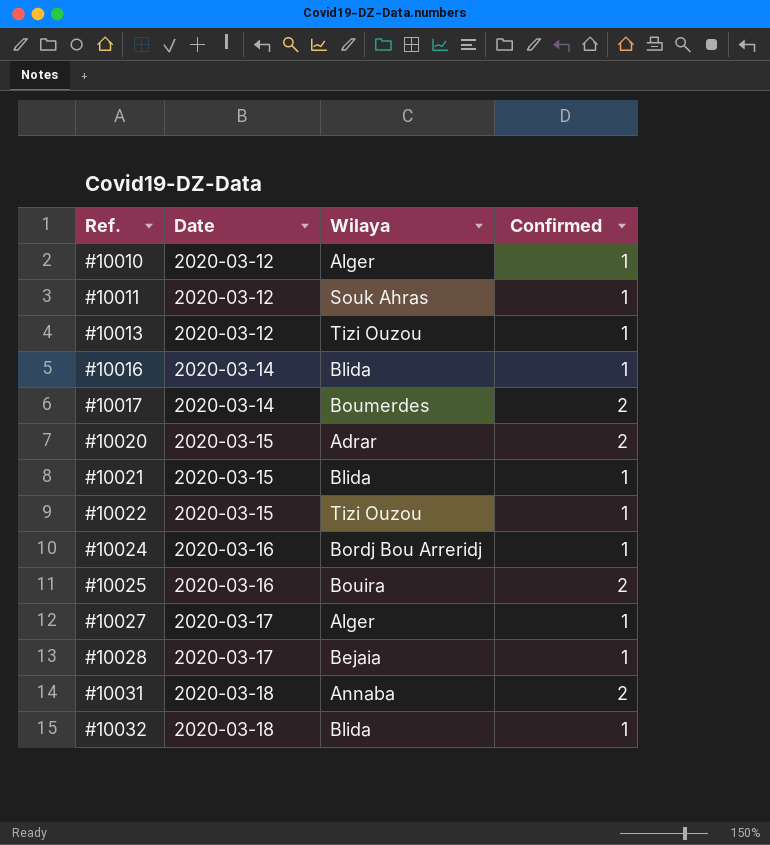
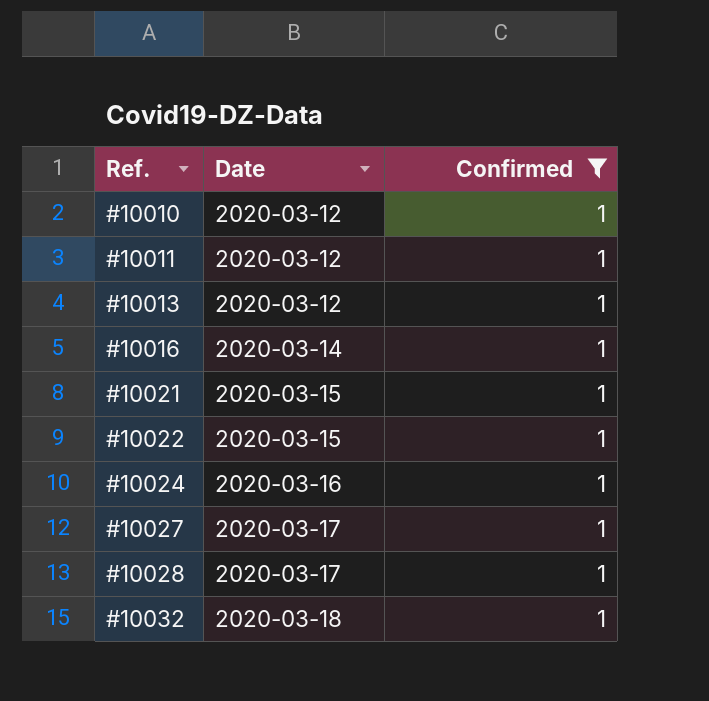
filter: none -> Confirmed = 1
column Wilaya | position: 3 -> none

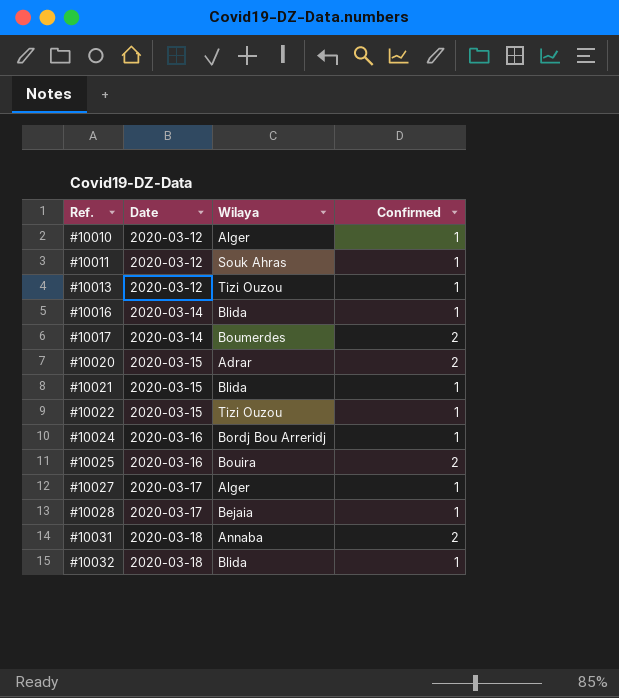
filter: Confirmed = 1 -> none
column Wilaya | position: none -> 3

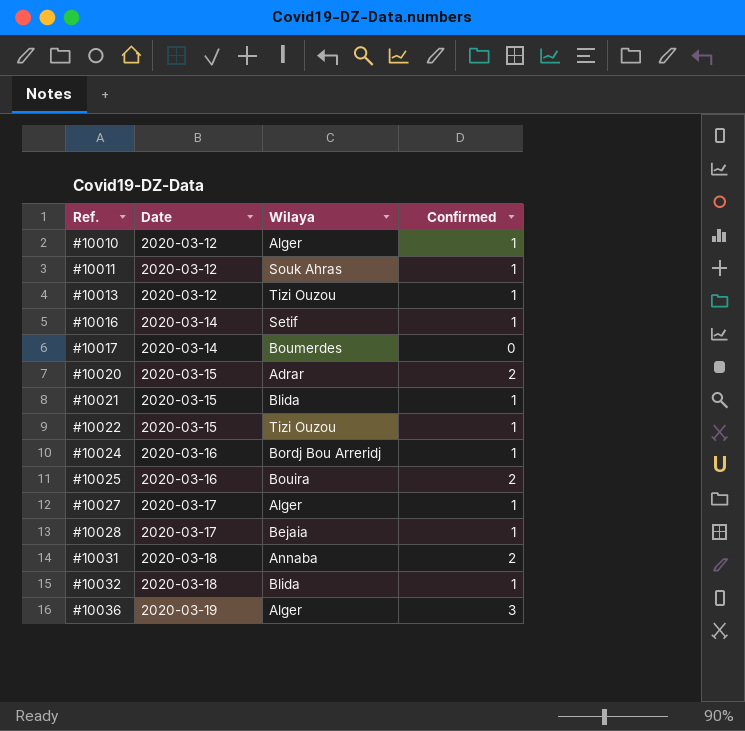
#10016 | Wilaya: Blida -> Setif
#10017 | Confirmed: 2 -> 0
row #10036: none -> 2020-03-19 | Alger | 3

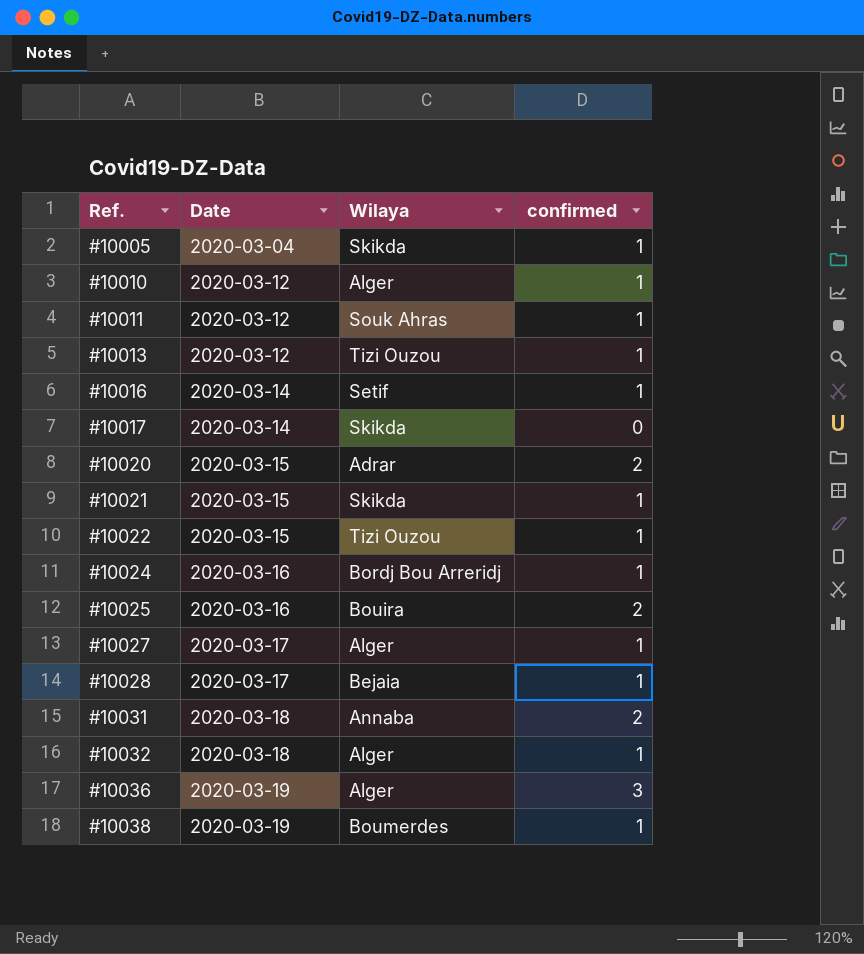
column name: Confirmed -> confirmed
row #10005: none -> 2020-03-04 | Skikda | 1
#10017 | Wilaya: Boumerdes -> Skikda
#10021 | Wilaya: Blida -> Skikda
#10032 | Wilaya: Blida -> Alger
row #10038: none -> 2020-03-19 | Boumerdes | 1

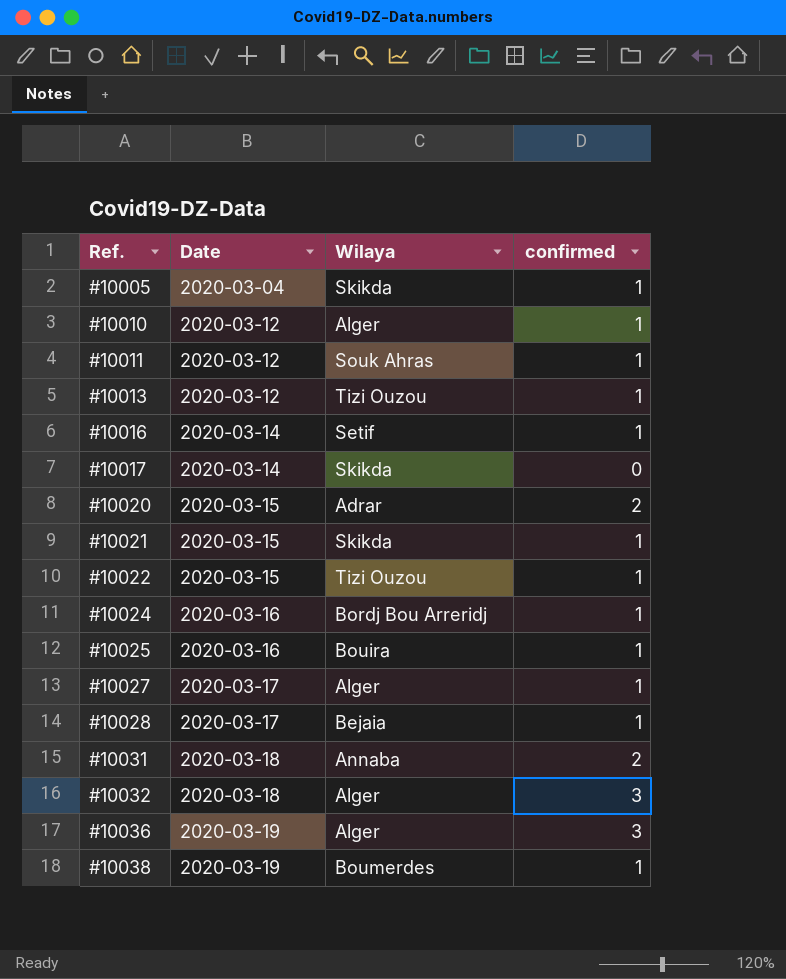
#10025 | confirmed: 2 -> 1
#10032 | confirmed: 1 -> 3

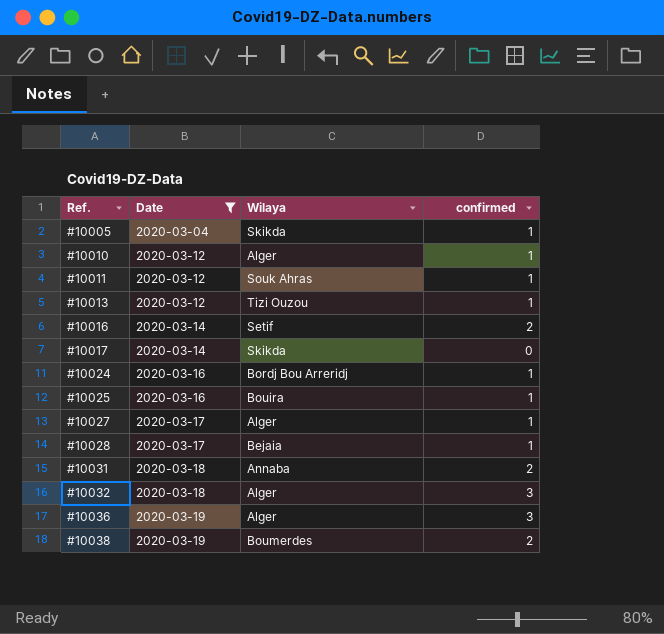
filter: none -> Date != 2020-03-15
#10016 | confirmed: 1 -> 2
#10038 | confirmed: 1 -> 2

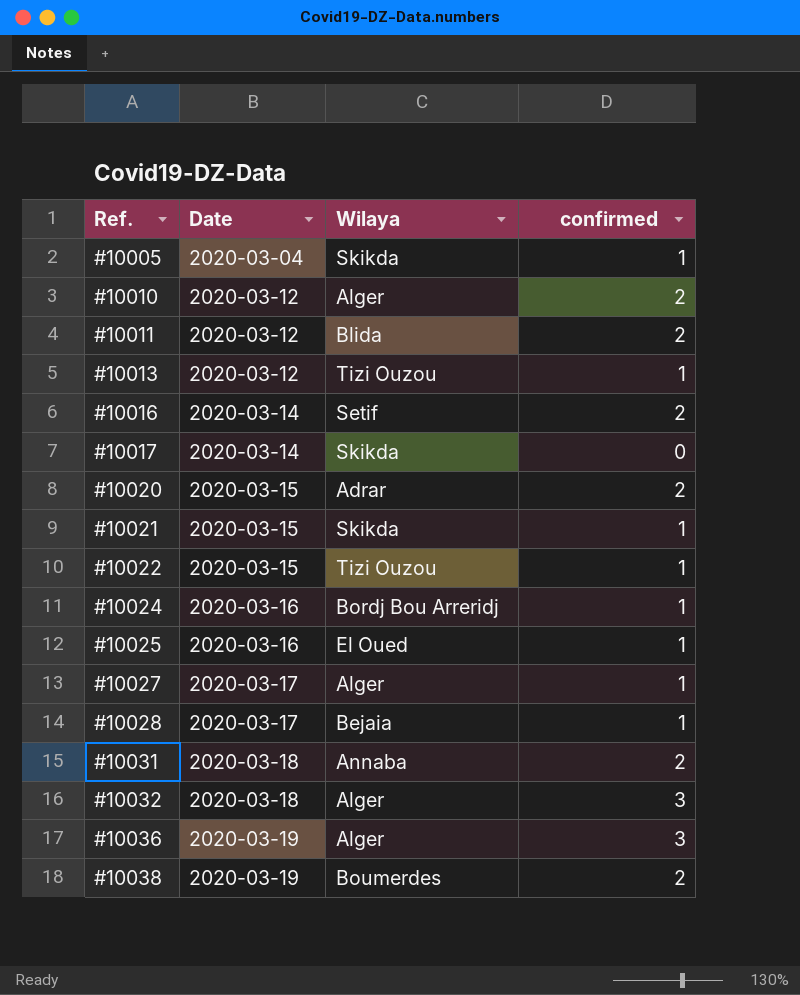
filter: Date != 2020-03-15 -> none
#10010 | confirmed: 1 -> 2
#10011 | Wilaya: Souk Ahras -> Blida
#10011 | confirmed: 1 -> 2
#10025 | Wilaya: Bouira -> El Oued

